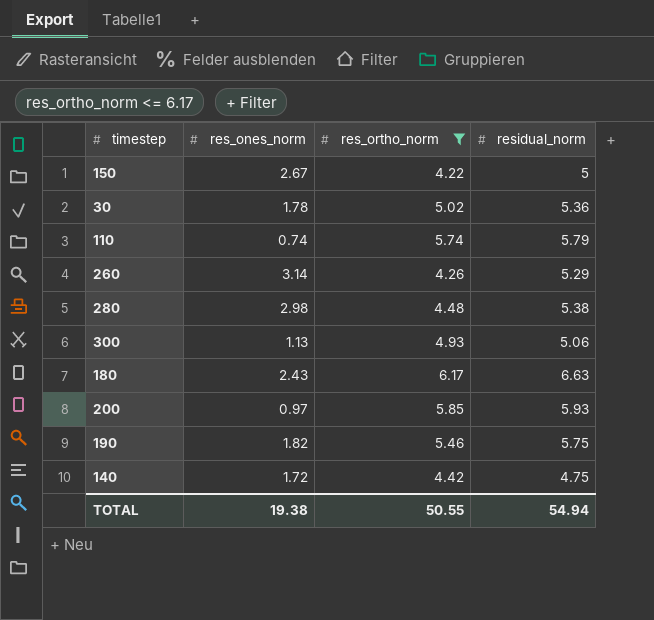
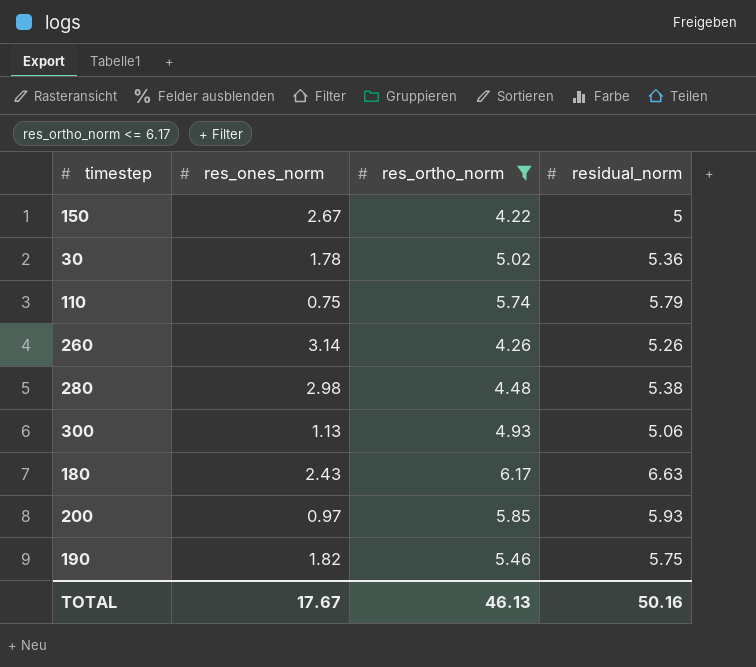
row 140: 1.72 | 4.42 | 4.75 -> none
110 | res_ones_norm: 0.74 -> 0.75
260 | residual_norm: 5.29 -> 5.26
TOTAL | res_ones_norm: 19.38 -> 17.67
TOTAL | res_ortho_norm: 50.55 -> 46.13
TOTAL | residual_norm: 54.94 -> 50.16

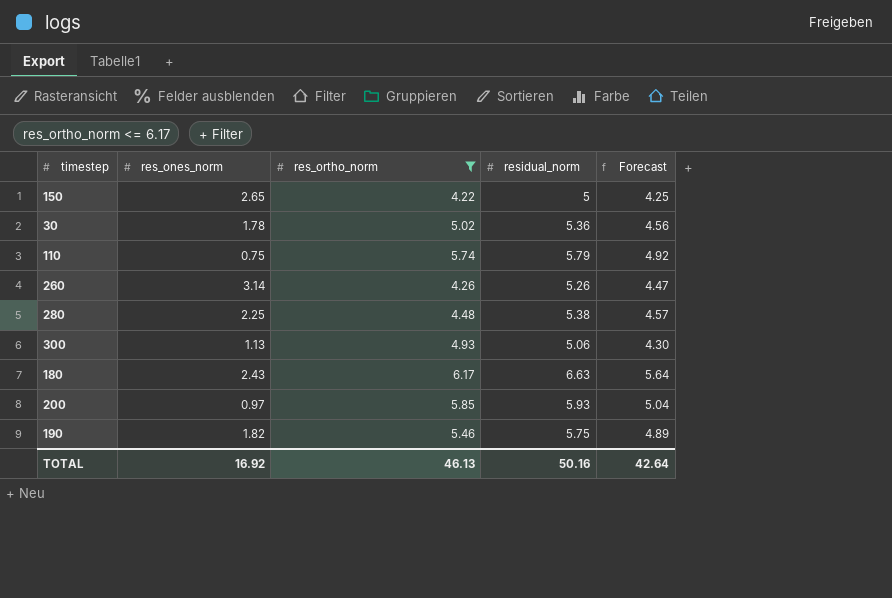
column Forecast | formula: none -> [residual_norm] * 0.85
150 | res_ones_norm: 2.67 -> 2.65
280 | res_ones_norm: 2.98 -> 2.25
TOTAL | res_ones_norm: 17.67 -> 16.92

